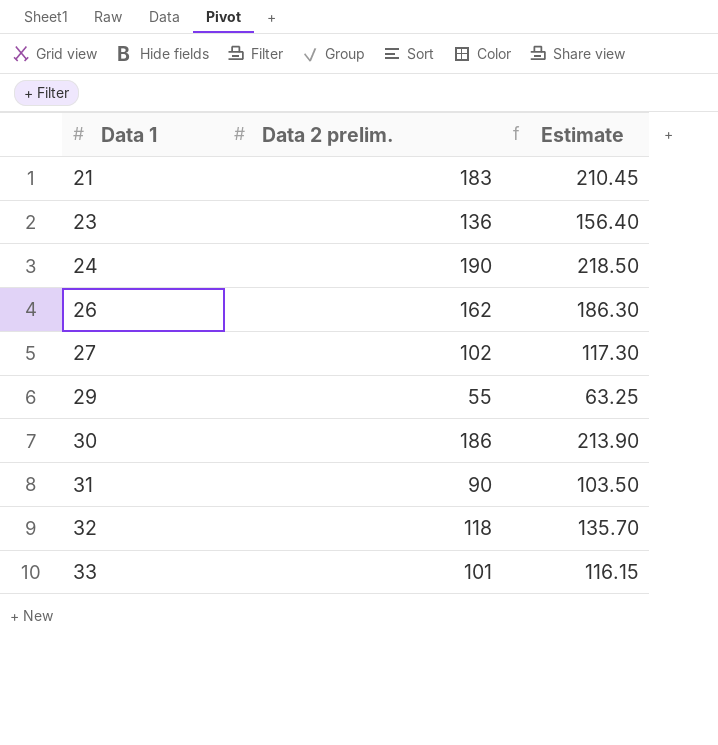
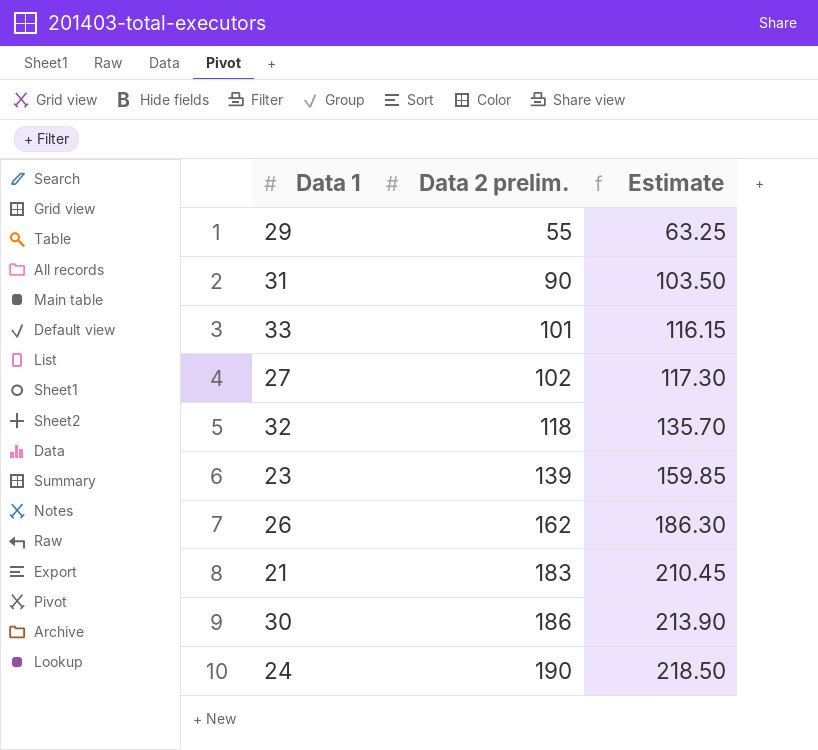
row order: Data 1 ascending -> Data 2 prelim. ascending
23 | Data 2 prelim.: 136 -> 139
23 | Estimate: 156.40 -> 159.85

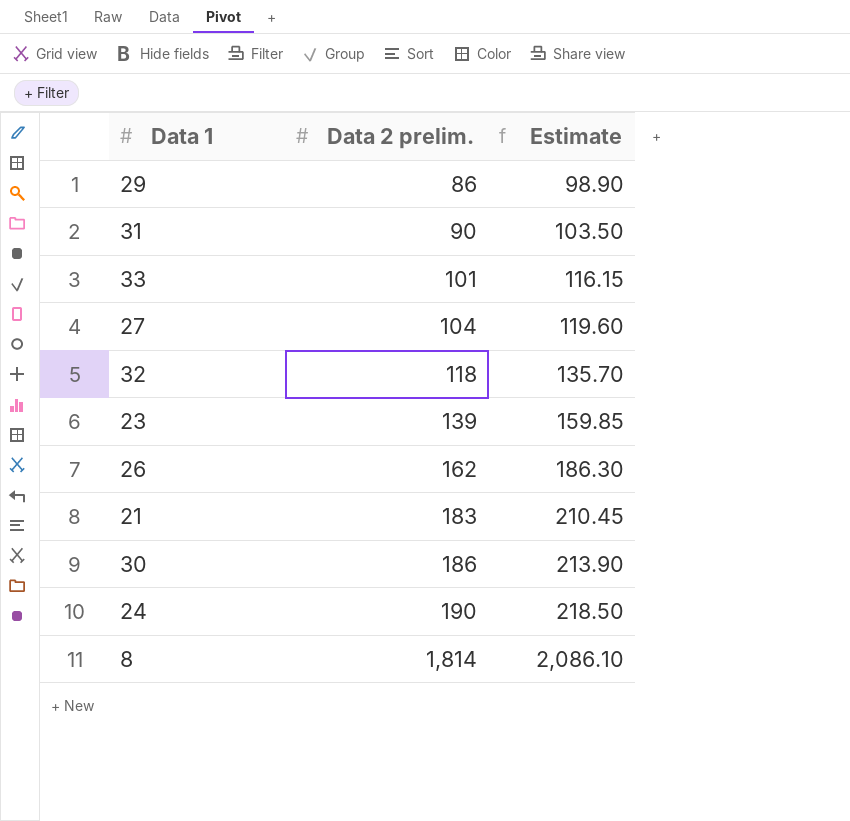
29 | Data 2 prelim.: 55 -> 86
29 | Estimate: 63.25 -> 98.90
27 | Data 2 prelim.: 102 -> 104
27 | Estimate: 117.30 -> 119.60
row 8: none -> 1,814 | 2,086.10

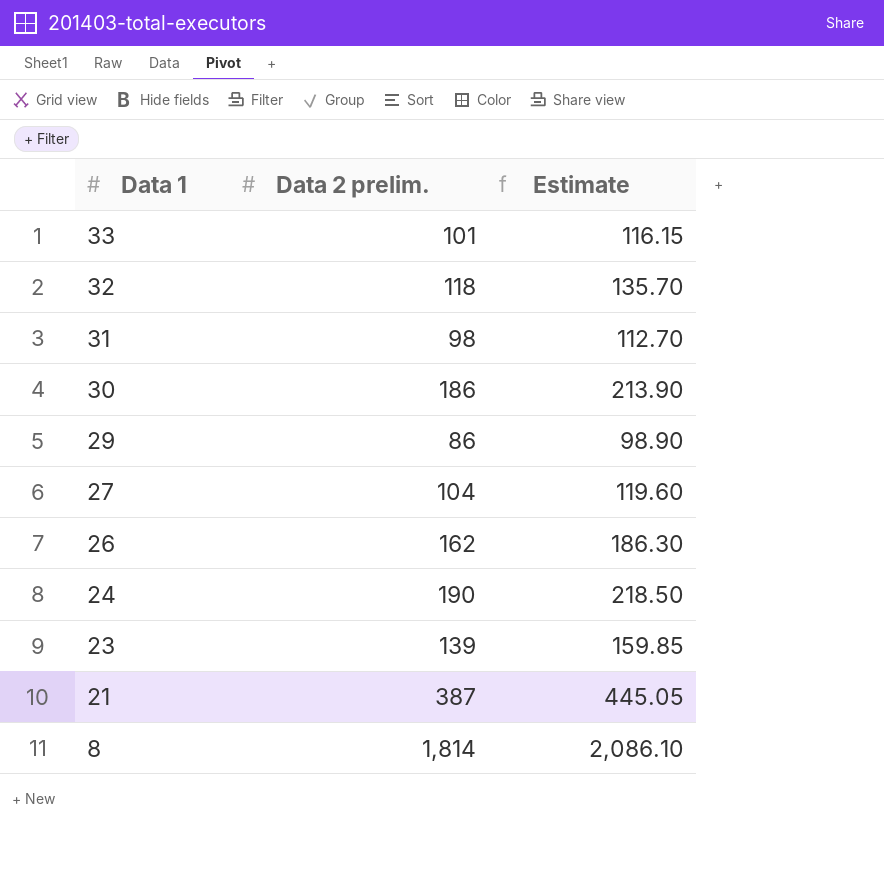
row order: Data 2 prelim. ascending -> Data 1 descending
31 | Data 2 prelim.: 90 -> 98
31 | Estimate: 103.50 -> 112.70
21 | Data 2 prelim.: 183 -> 387
21 | Estimate: 210.45 -> 445.05

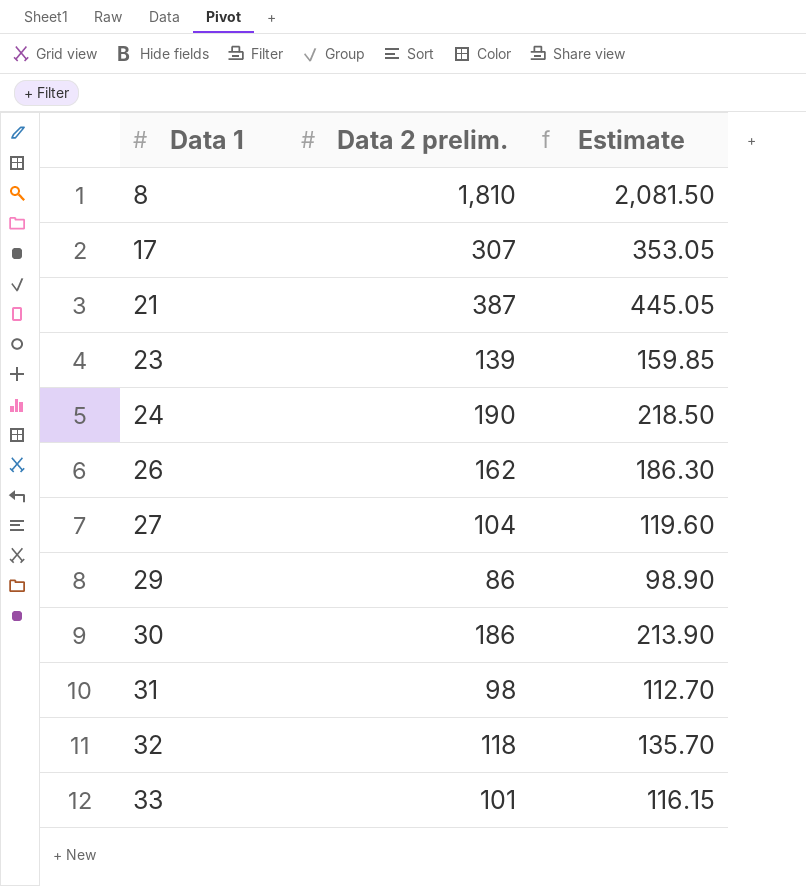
row order: Data 1 descending -> Data 1 ascending
8 | Data 2 prelim.: 1,814 -> 1,810
8 | Estimate: 2,086.10 -> 2,081.50
row 17: none -> 307 | 353.05

